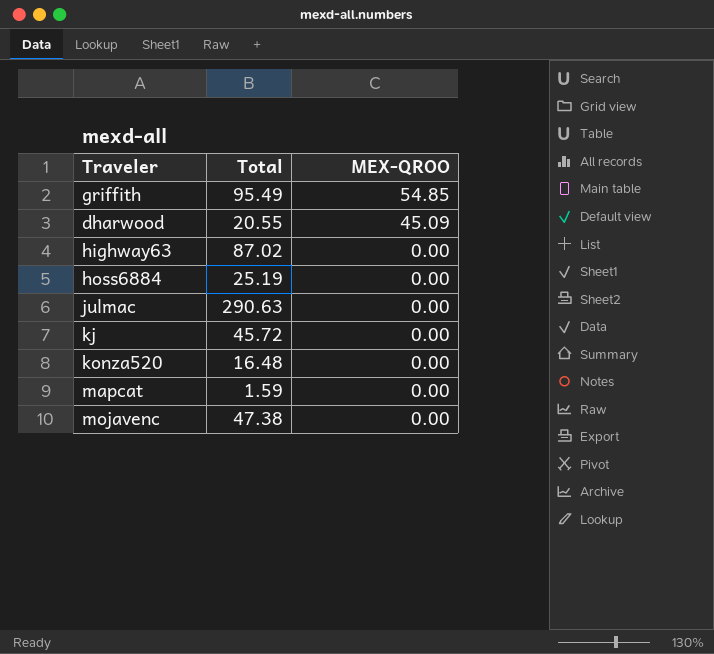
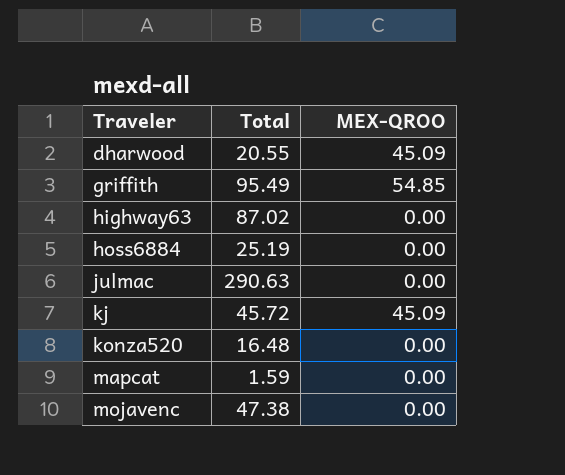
row order: MEX-QROO descending -> Traveler ascending
kj | MEX-QROO: 0.00 -> 45.09

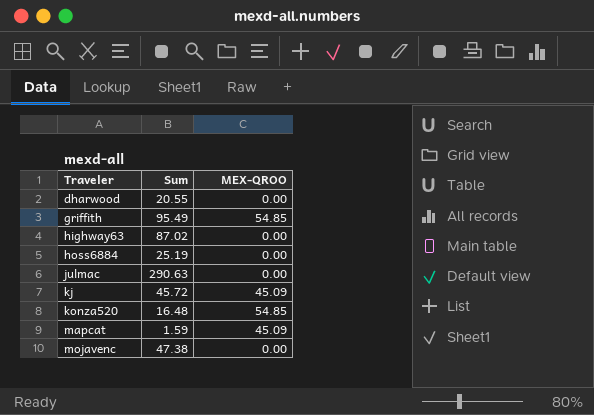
column name: Total -> Sum
dharwood | MEX-QROO: 45.09 -> 0.00
konza520 | MEX-QROO: 0.00 -> 54.85
mapcat | MEX-QROO: 0.00 -> 45.09

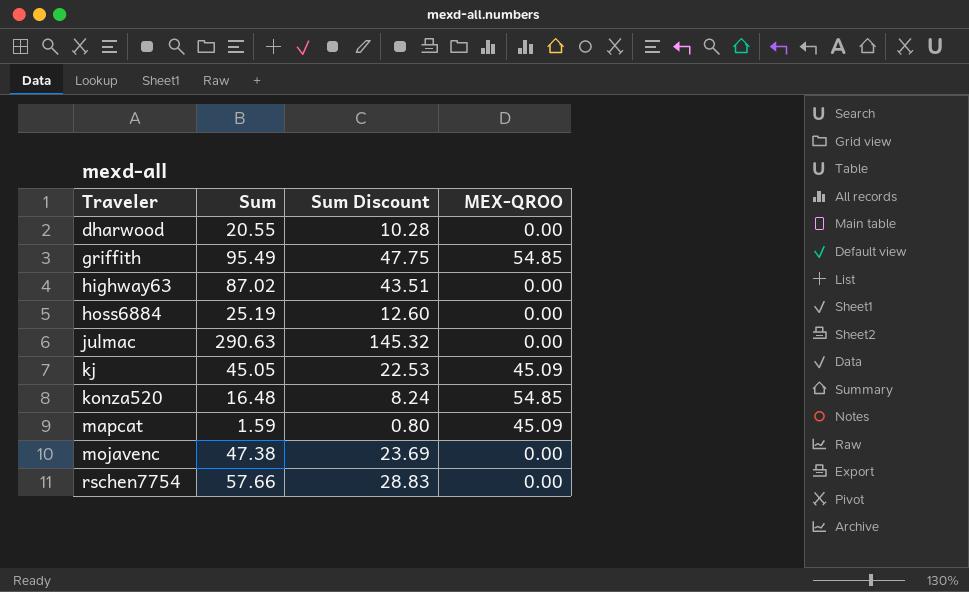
column Sum Discount | formula: none -> [Sum] * 0.5
kj | Sum: 45.72 -> 45.05
row rschen7754: none -> 57.66 | 28.83 | 0.00

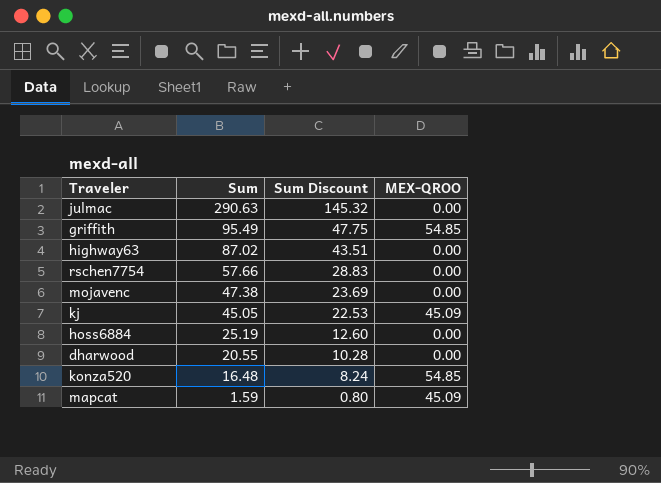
row order: Traveler ascending -> Sum descending

